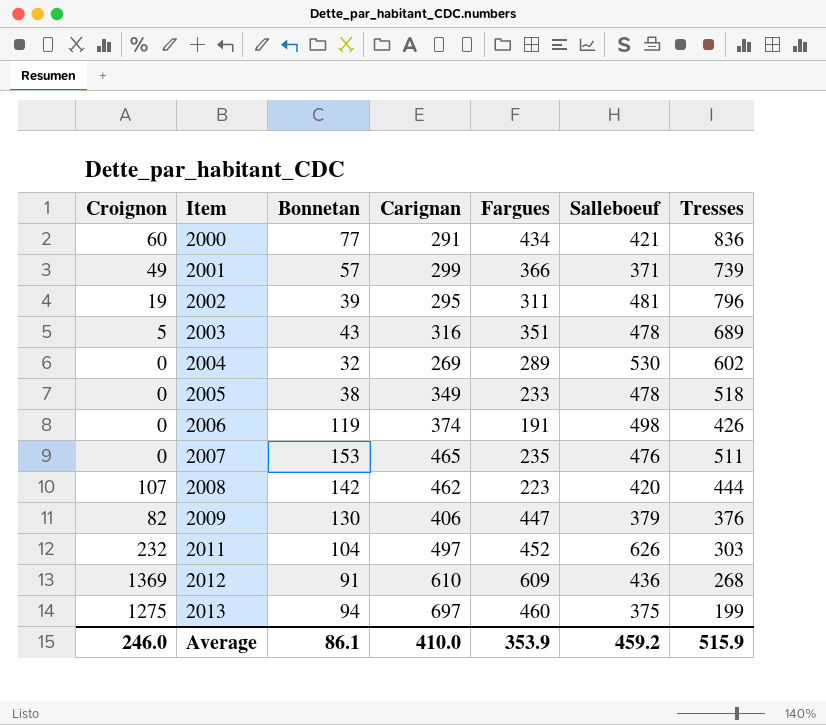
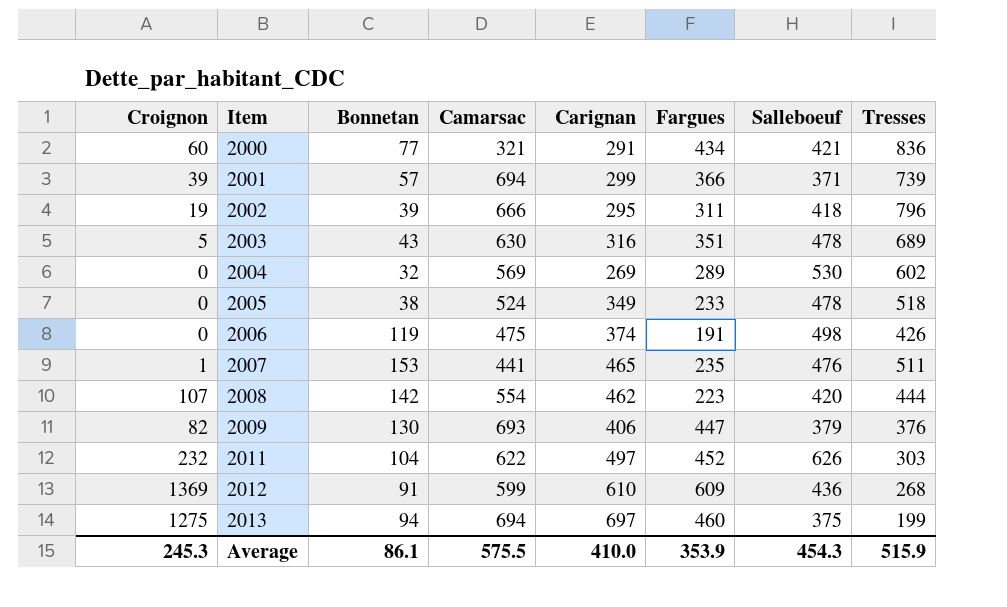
column Camarsac | position: none -> 4
2001 | Croignon: 49 -> 39
2002 | Salleboeuf: 481 -> 418
2007 | Croignon: 0 -> 1
Average | Croignon: 246.0 -> 245.3
Average | Salleboeuf: 459.2 -> 454.3

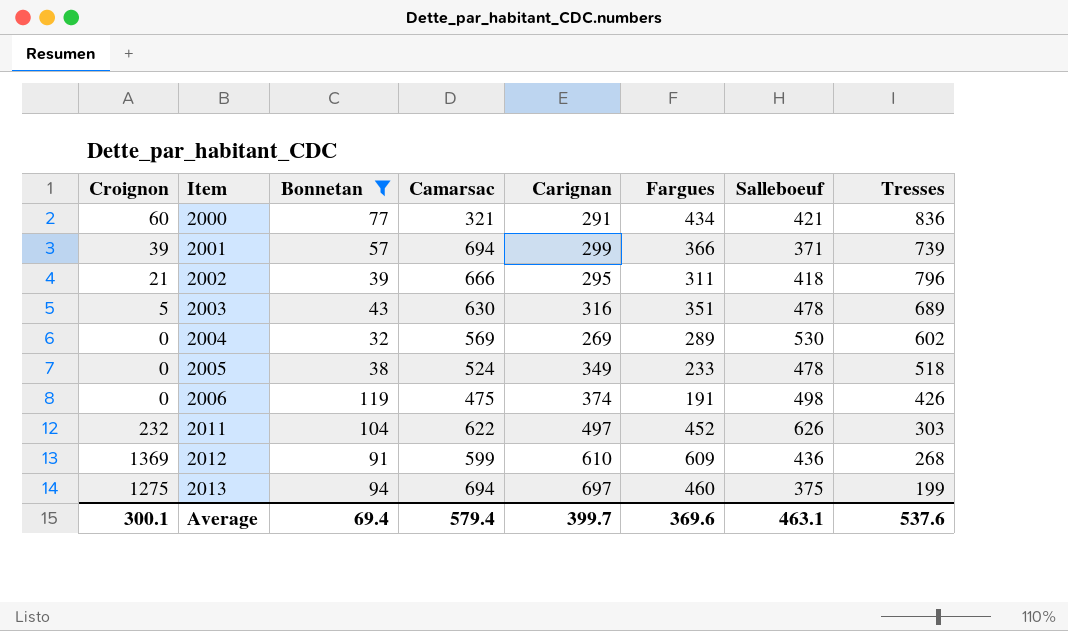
filter: none -> Bonnetan <= 119
2002 | Croignon: 19 -> 21
Average | Croignon: 245.3 -> 300.1
Average | Bonnetan: 86.1 -> 69.4
Average | Camarsac: 575.5 -> 579.4
Average | Carignan: 410.0 -> 399.7
Average | Fargues: 353.9 -> 369.6
Average | Salleboeuf: 454.3 -> 463.1
Average | Tresses: 515.9 -> 537.6

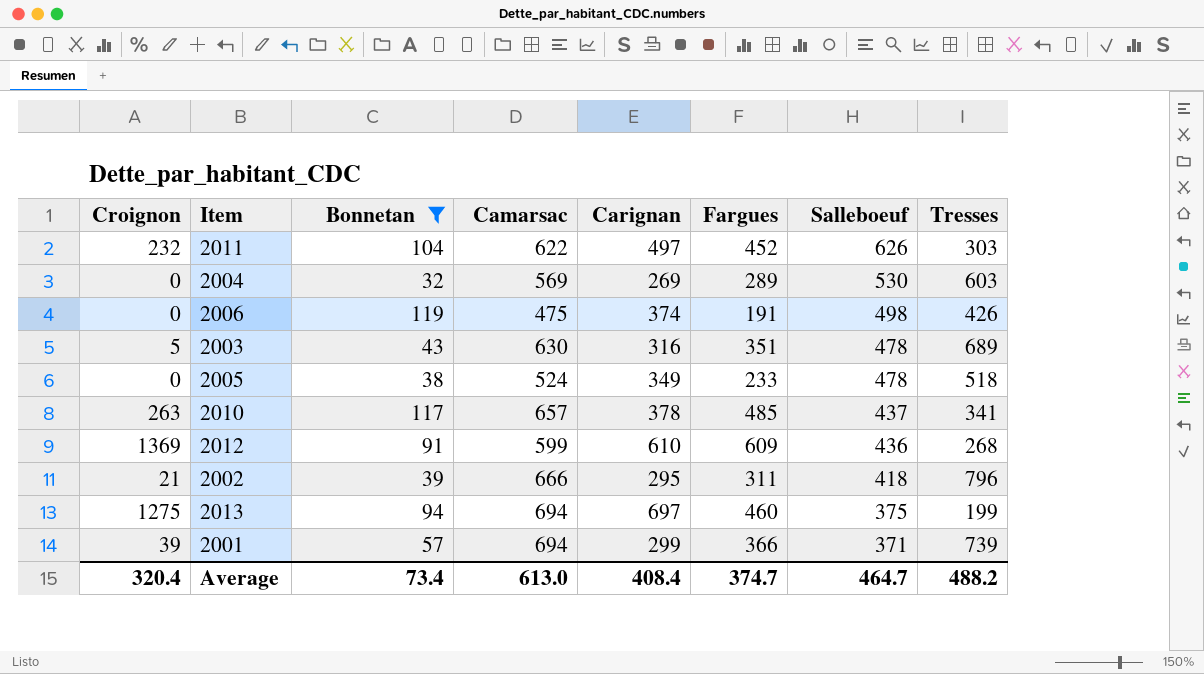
row order: Item ascending -> Salleboeuf descending
row 2000: 60 | 77 | 321 | 291 | 434 | 421 | 836 -> none
2004 | Tresses: 602 -> 603
row 2010: none -> 263 | 117 | 657 | 378 | 485 | 437 | 341
Average | Croignon: 300.1 -> 320.4
Average | Bonnetan: 69.4 -> 73.4
Average | Camarsac: 579.4 -> 613.0
Average | Carignan: 399.7 -> 408.4
Average | Fargues: 369.6 -> 374.7
Average | Salleboeuf: 463.1 -> 464.7
Average | Tresses: 537.6 -> 488.2

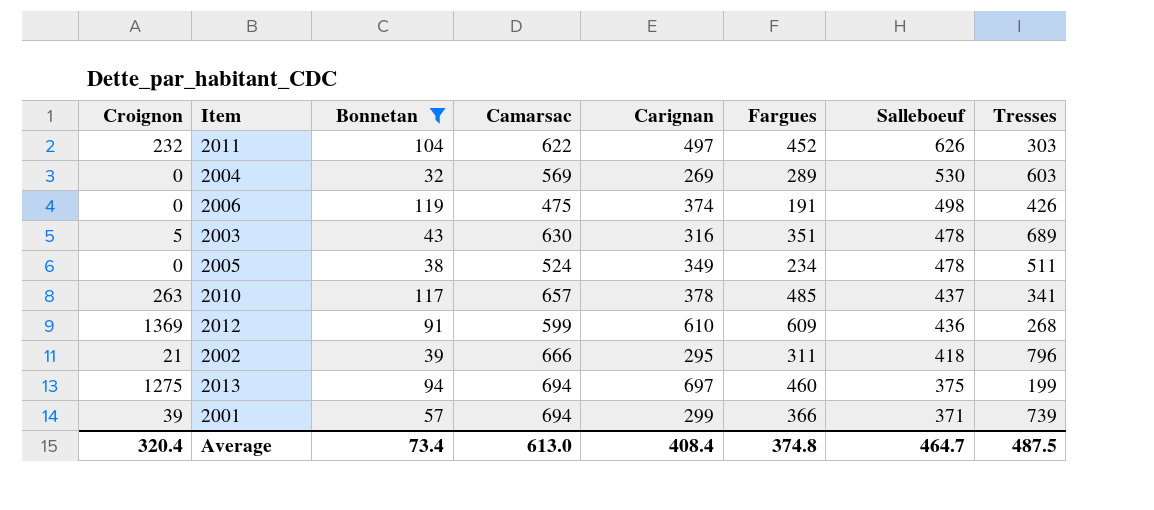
2005 | Fargues: 233 -> 234
2005 | Tresses: 518 -> 511
Average | Fargues: 374.7 -> 374.8
Average | Tresses: 488.2 -> 487.5

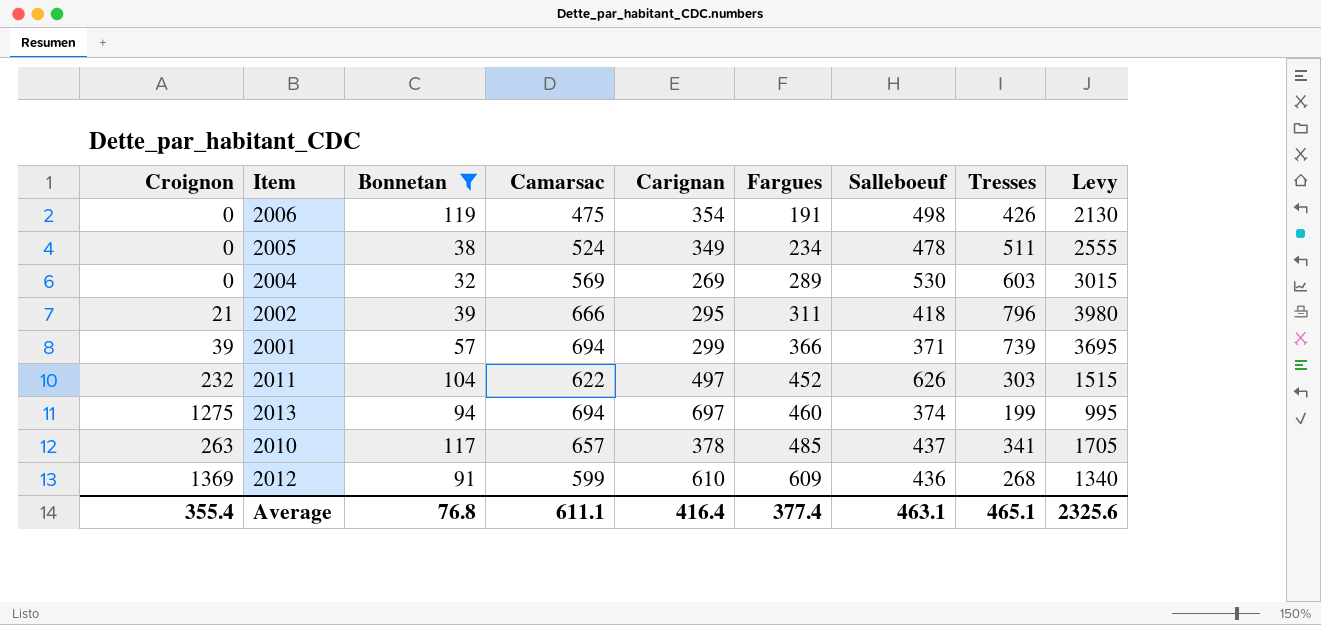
row order: Salleboeuf descending -> Fargues ascending
column Levy | formula: none -> [Tresses] * 5
row 2003: 5 | 43 | 630 | 316 | 351 | 478 | 689 -> none
2006 | Carignan: 374 -> 354
2013 | Salleboeuf: 375 -> 374
Average | Croignon: 320.4 -> 355.4
Average | Bonnetan: 73.4 -> 76.8
Average | Camarsac: 613.0 -> 611.1
Average | Carignan: 408.4 -> 416.4
Average | Fargues: 374.8 -> 377.4
Average | Salleboeuf: 464.7 -> 463.1
Average | Tresses: 487.5 -> 465.1

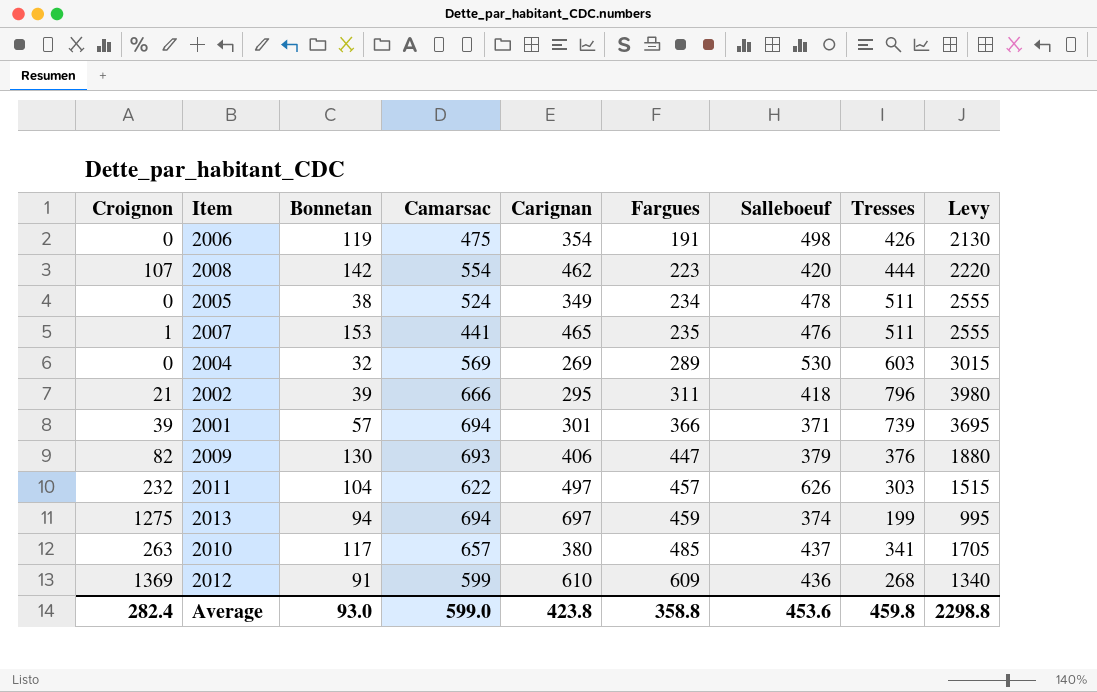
filter: Bonnetan <= 119 -> none
2001 | Carignan: 299 -> 301
2011 | Fargues: 452 -> 457
2013 | Fargues: 460 -> 459
2010 | Carignan: 378 -> 380
Average | Croignon: 355.4 -> 282.4
Average | Bonnetan: 76.8 -> 93.0
Average | Camarsac: 611.1 -> 599.0
Average | Carignan: 416.4 -> 423.8
Average | Fargues: 377.4 -> 358.8
Average | Salleboeuf: 463.1 -> 453.6
Average | Tresses: 465.1 -> 459.8
Average | Levy: 2325.6 -> 2298.8

